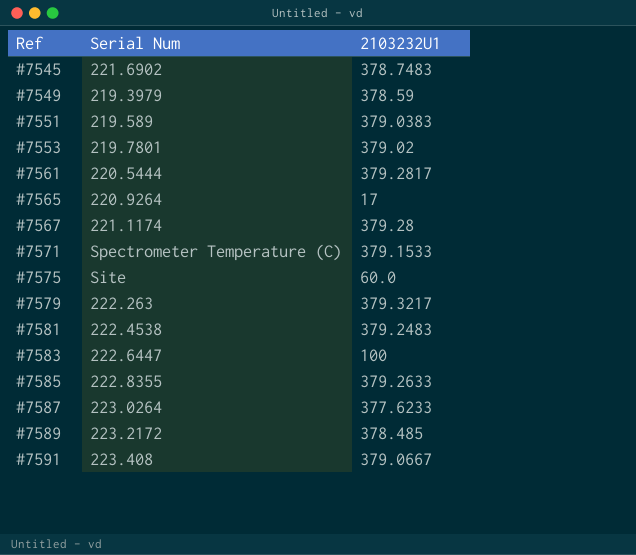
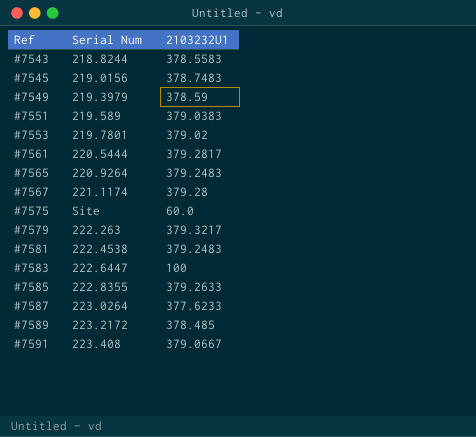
row #7571: Spectrometer Temperature (C) | 379.1533 -> none
row #7543: none -> 218.8244 | 378.5583
#7545 | Serial Num: 221.6902 -> 219.0156
#7565 | 2103232U1: 17 -> 379.2483

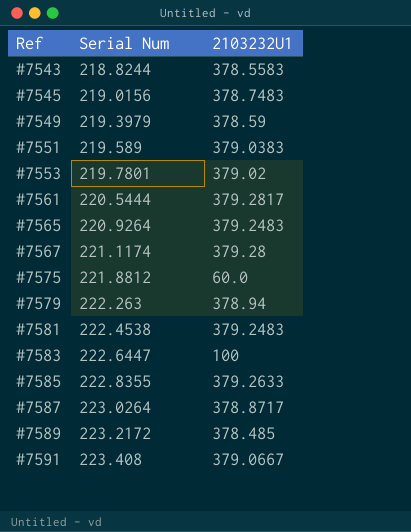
#7575 | Serial Num: Site -> 221.8812
#7579 | 2103232U1: 379.3217 -> 378.94
#7587 | 2103232U1: 377.6233 -> 378.8717

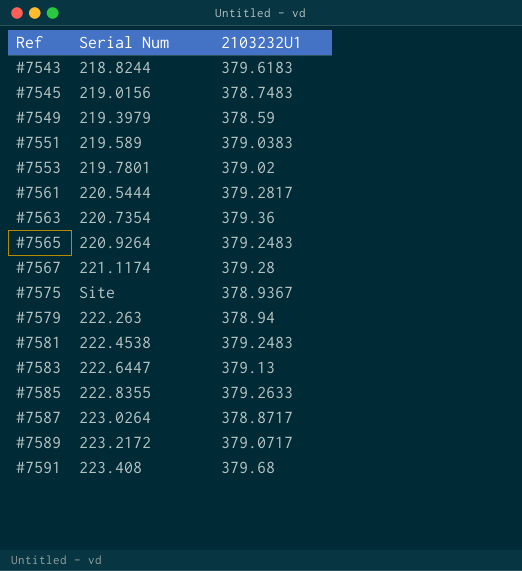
#7543 | 2103232U1: 378.5583 -> 379.6183
row #7563: none -> 220.7354 | 379.36
#7575 | Serial Num: 221.8812 -> Site
#7575 | 2103232U1: 60.0 -> 378.9367
#7583 | 2103232U1: 100 -> 379.13
#7589 | 2103232U1: 378.485 -> 379.0717
#7591 | 2103232U1: 379.0667 -> 379.68

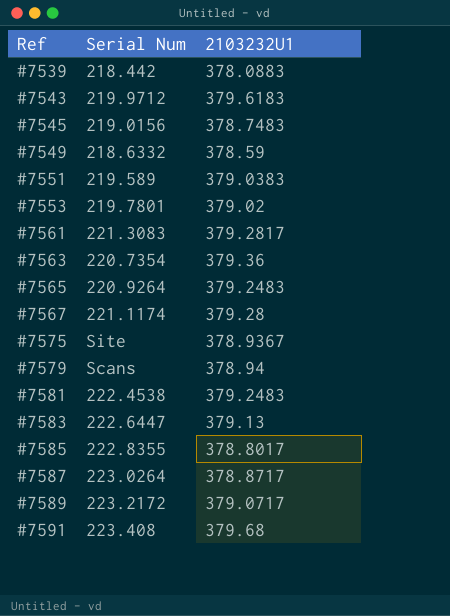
row #7539: none -> 218.442 | 378.0883
#7543 | Serial Num: 218.8244 -> 219.9712
#7549 | Serial Num: 219.3979 -> 218.6332
#7561 | Serial Num: 220.5444 -> 221.3083
#7579 | Serial Num: 222.263 -> Scans
#7585 | 2103232U1: 379.2633 -> 378.8017

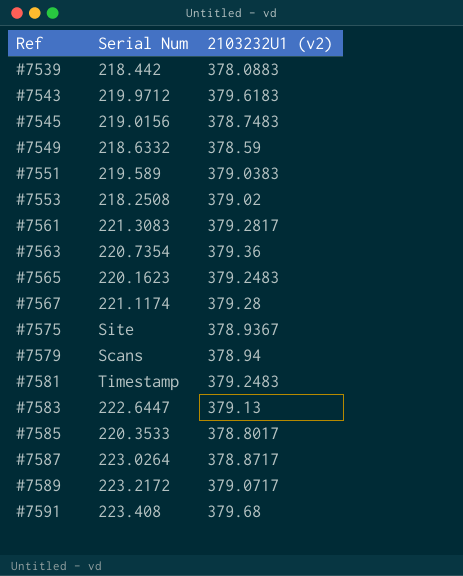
column name: 2103232U1 -> 2103232U1 (v2)
#7553 | Serial Num: 219.7801 -> 218.2508
#7565 | Serial Num: 220.9264 -> 220.1623
#7581 | Serial Num: 222.4538 -> Timestamp
#7585 | Serial Num: 222.8355 -> 220.3533

